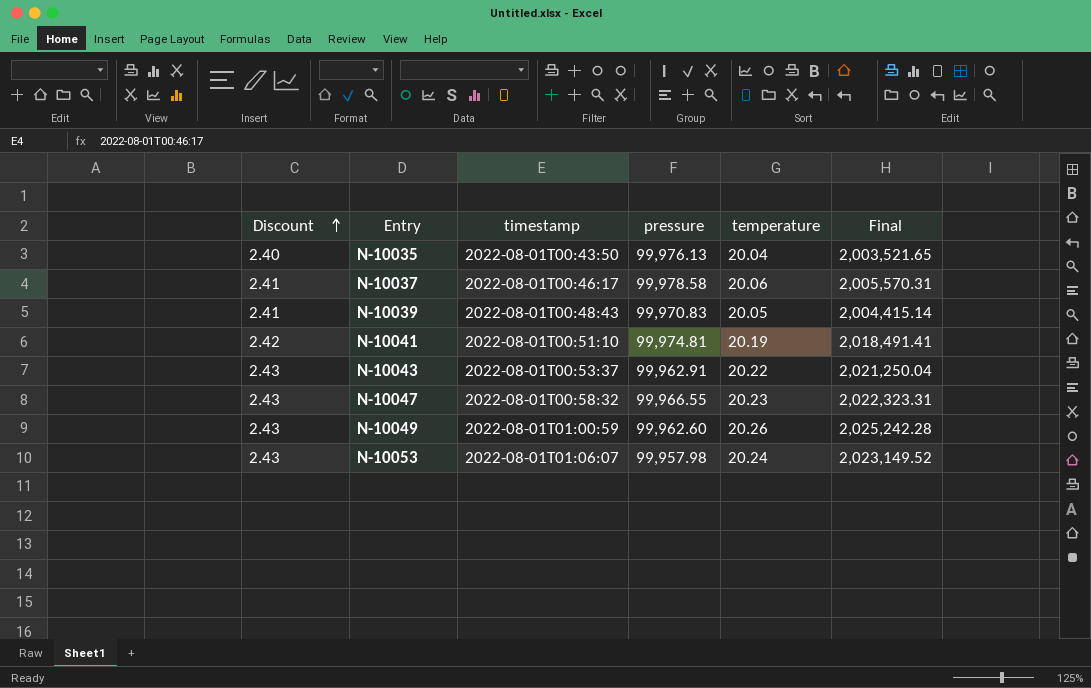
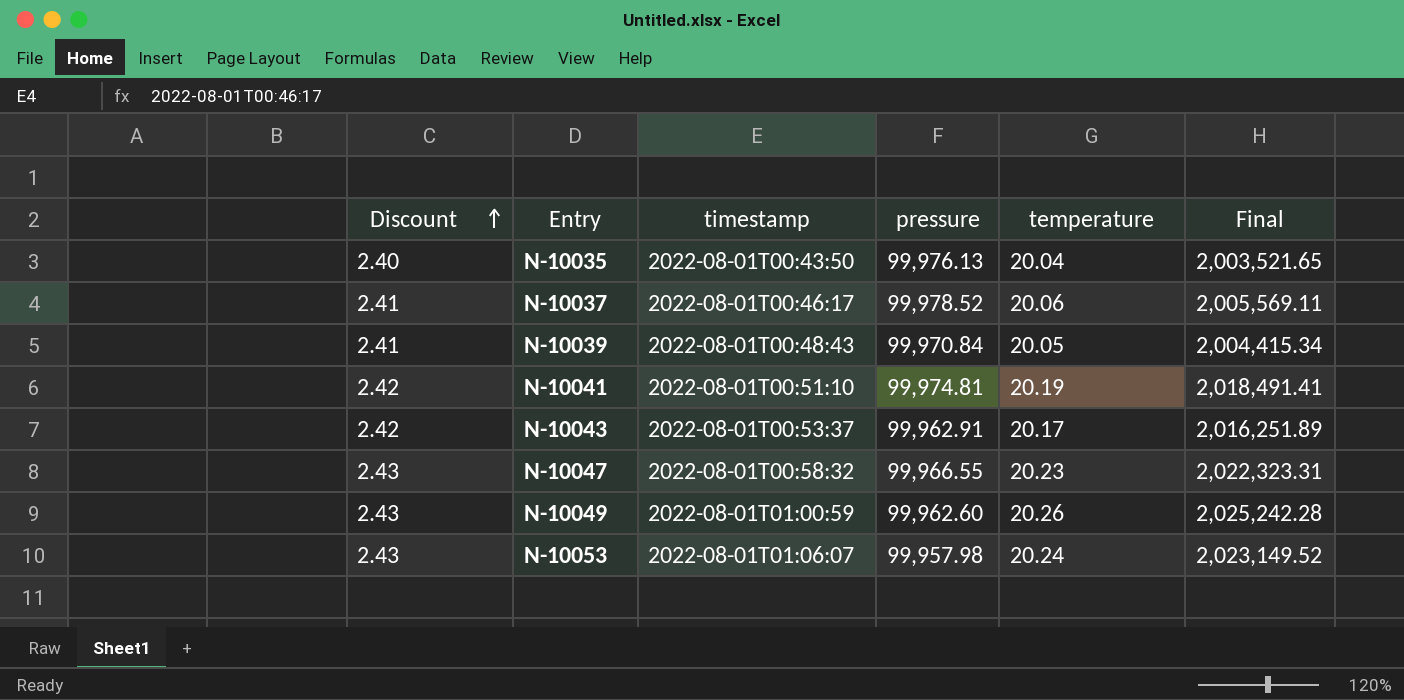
N-10037 | pressure: 99,978.58 -> 99,978.52
N-10037 | Final: 2,005,570.31 -> 2,005,569.11
N-10039 | pressure: 99,970.83 -> 99,970.84
N-10039 | Final: 2,004,415.14 -> 2,004,415.34
N-10043 | Discount: 2.43 -> 2.42
N-10043 | temperature: 20.22 -> 20.17
N-10043 | Final: 2,021,250.04 -> 2,016,251.89

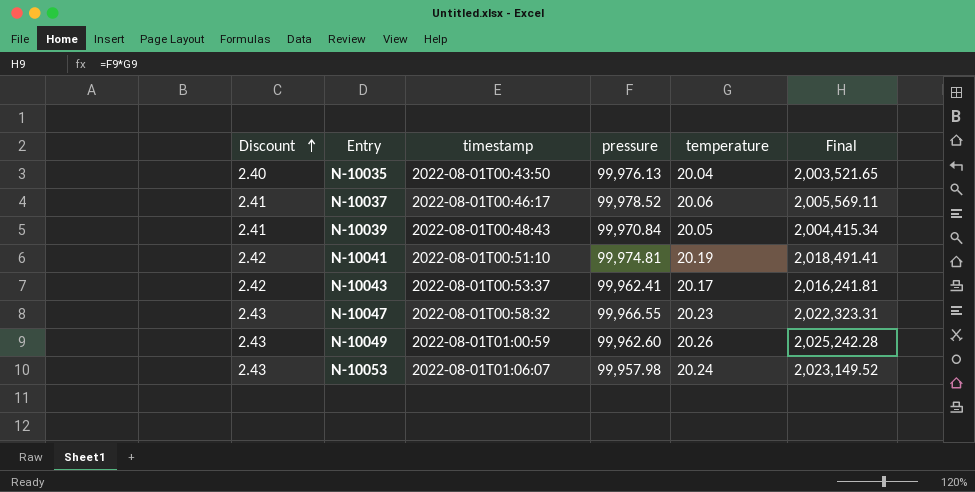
N-10043 | pressure: 99,962.91 -> 99,962.41
N-10043 | Final: 2,016,251.89 -> 2,016,241.81

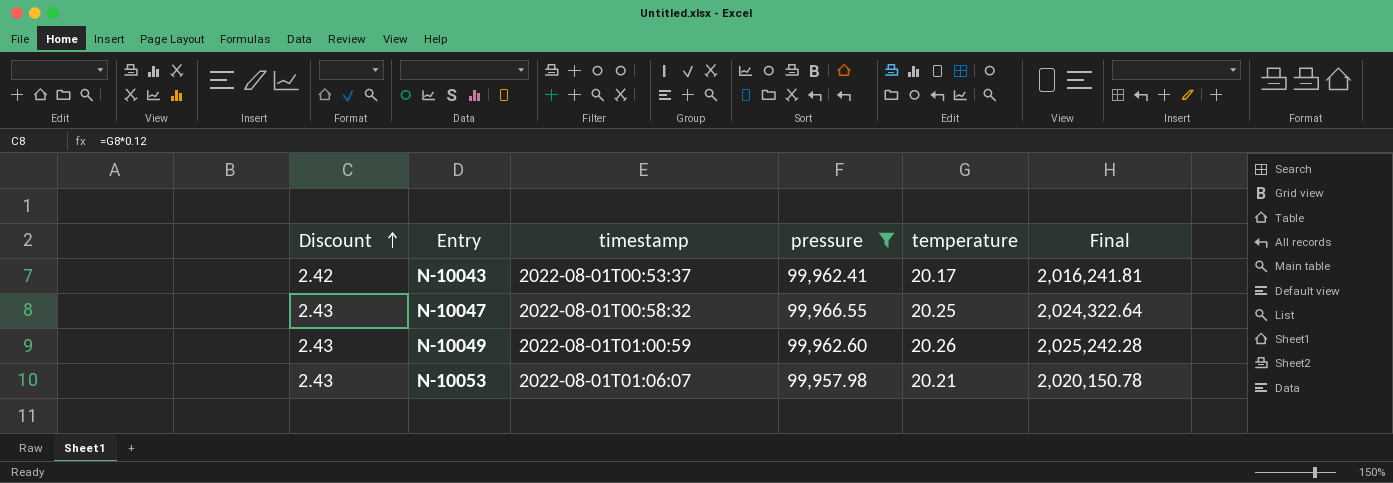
filter: none -> pressure <= 99,966.55
N-10047 | temperature: 20.23 -> 20.25
N-10047 | Final: 2,022,323.31 -> 2,024,322.64
N-10053 | temperature: 20.24 -> 20.21
N-10053 | Final: 2,023,149.52 -> 2,020,150.78

